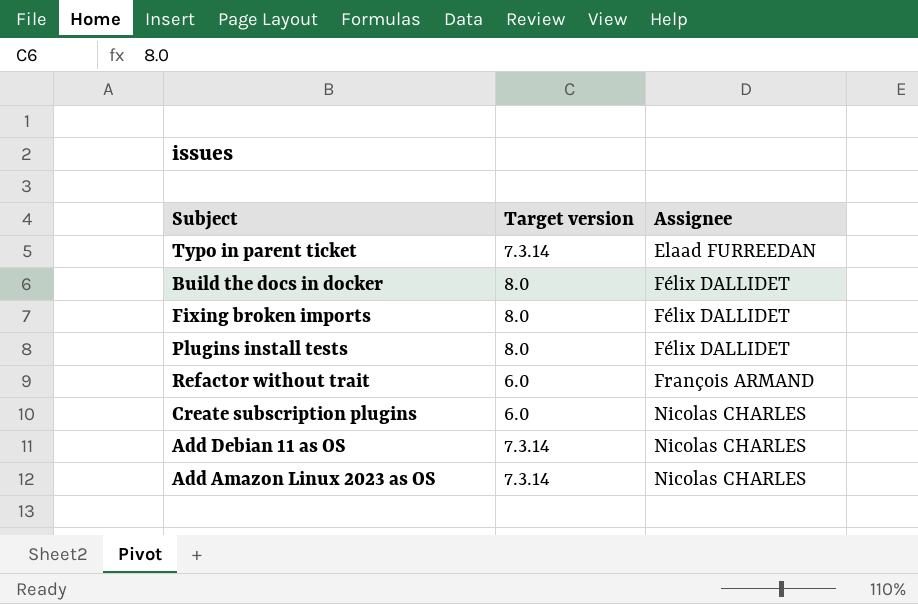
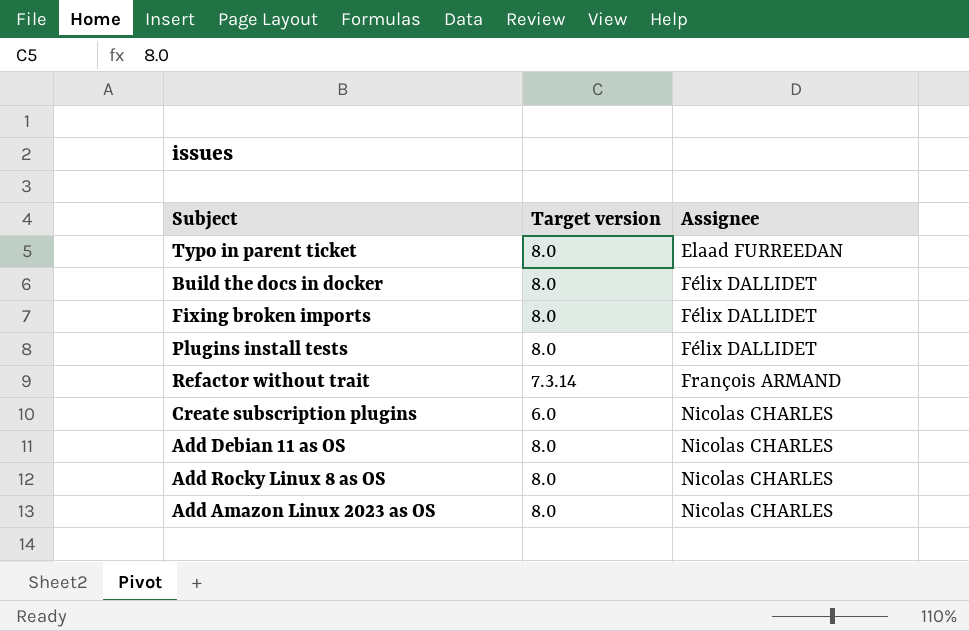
Typo in parent ticket | Target version: 7.3.14 -> 8.0
Refactor without trait | Target version: 6.0 -> 7.3.14
Add Debian 11 as OS | Target version: 7.3.14 -> 8.0
row Add Rocky Linux 8 as OS: none -> 8.0 | Nicolas CHARLES
Add Amazon Linux 2023 as OS | Target version: 7.3.14 -> 8.0

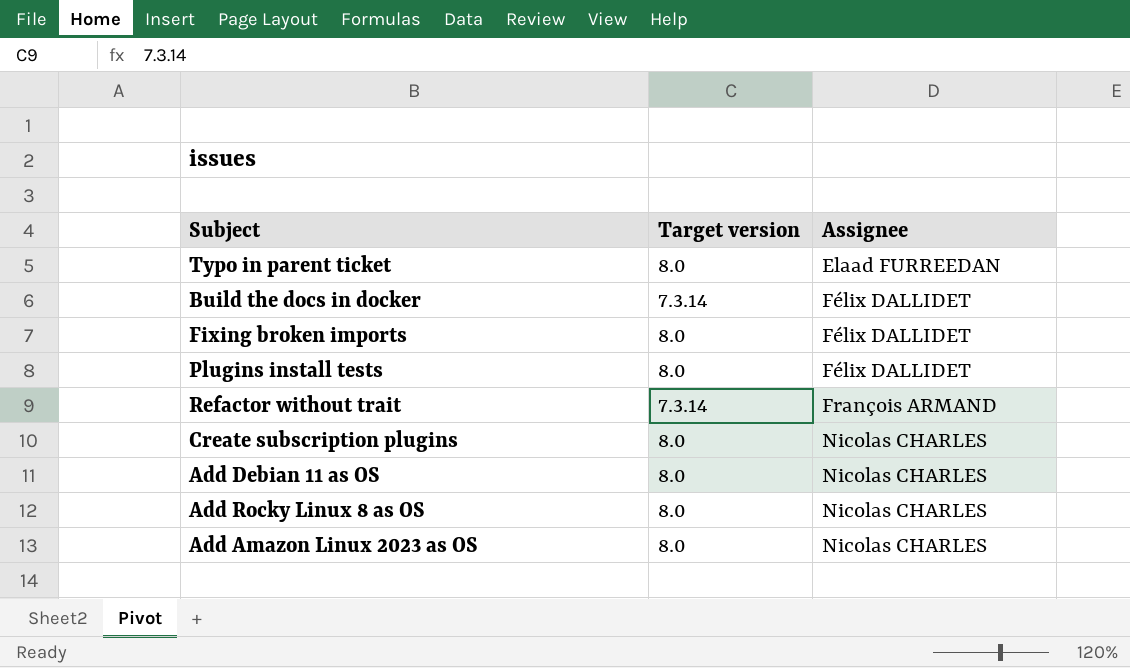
Build the docs in docker | Target version: 8.0 -> 7.3.14
Create subscription plugins | Target version: 6.0 -> 8.0

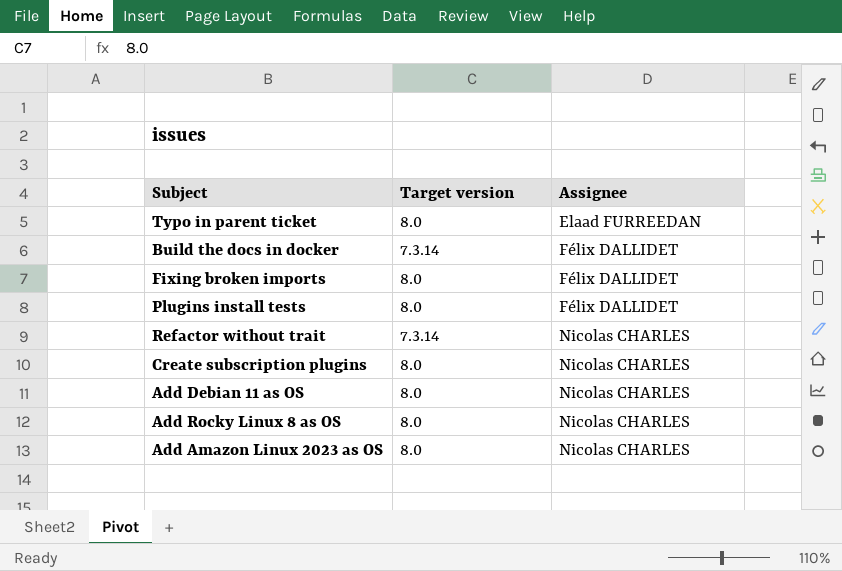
Refactor without trait | Assignee: François ARMAND -> Nicolas CHARLES

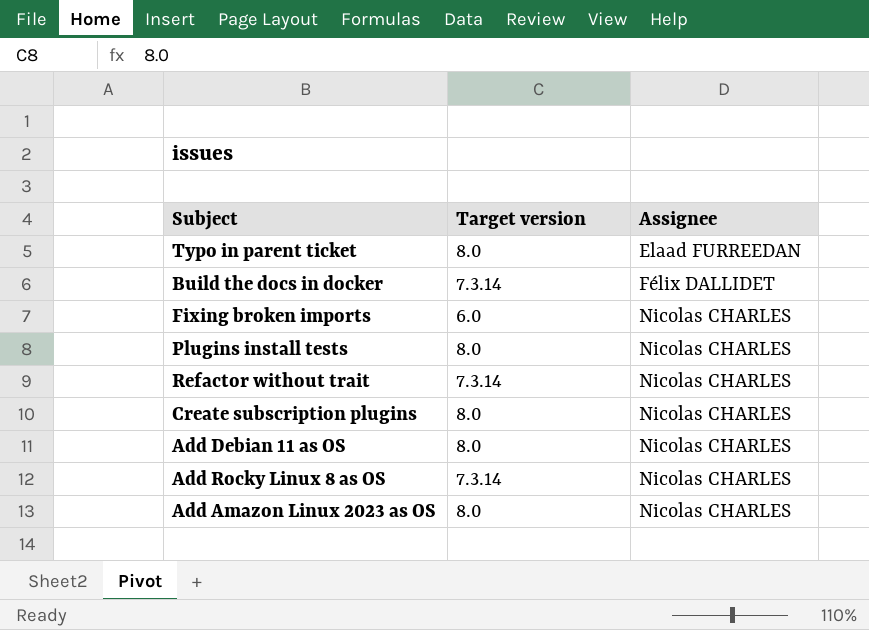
Fixing broken imports | Target version: 8.0 -> 6.0
Fixing broken imports | Assignee: Félix DALLIDET -> Nicolas CHARLES
Plugins install tests | Assignee: Félix DALLIDET -> Nicolas CHARLES
Add Rocky Linux 8 as OS | Target version: 8.0 -> 7.3.14

